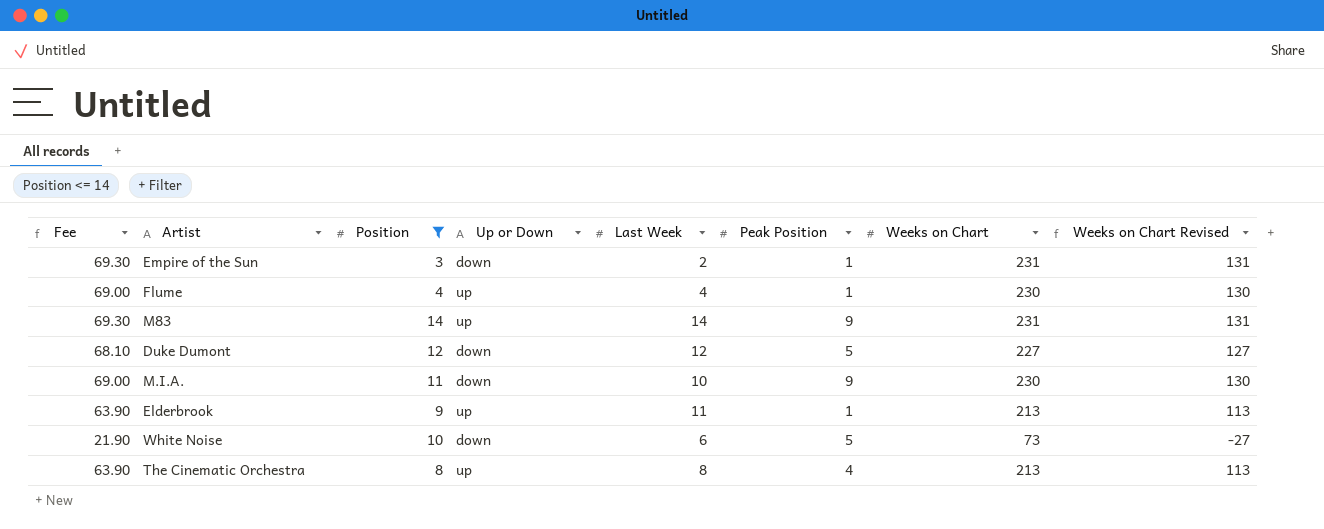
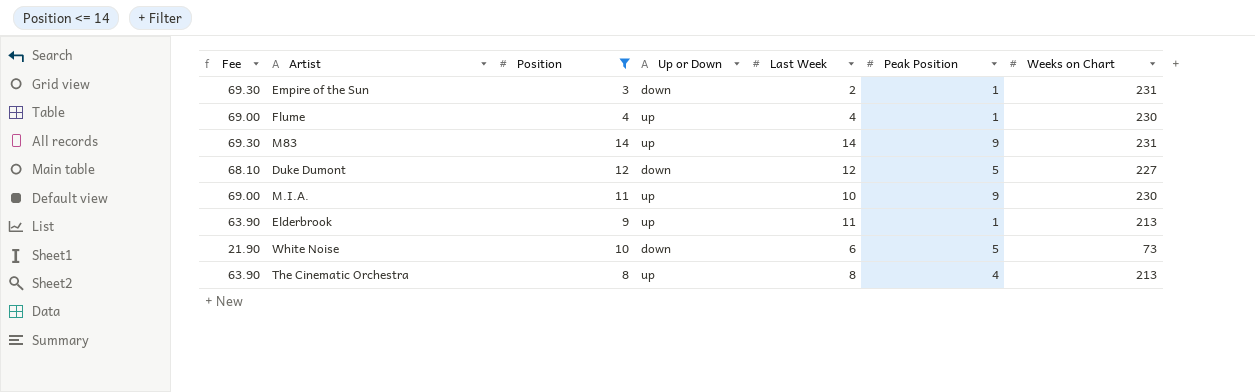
column Weeks on Chart Revised | formula: [Weeks on Chart] - 100 -> none
M.I.A. | Up or Down: down -> up

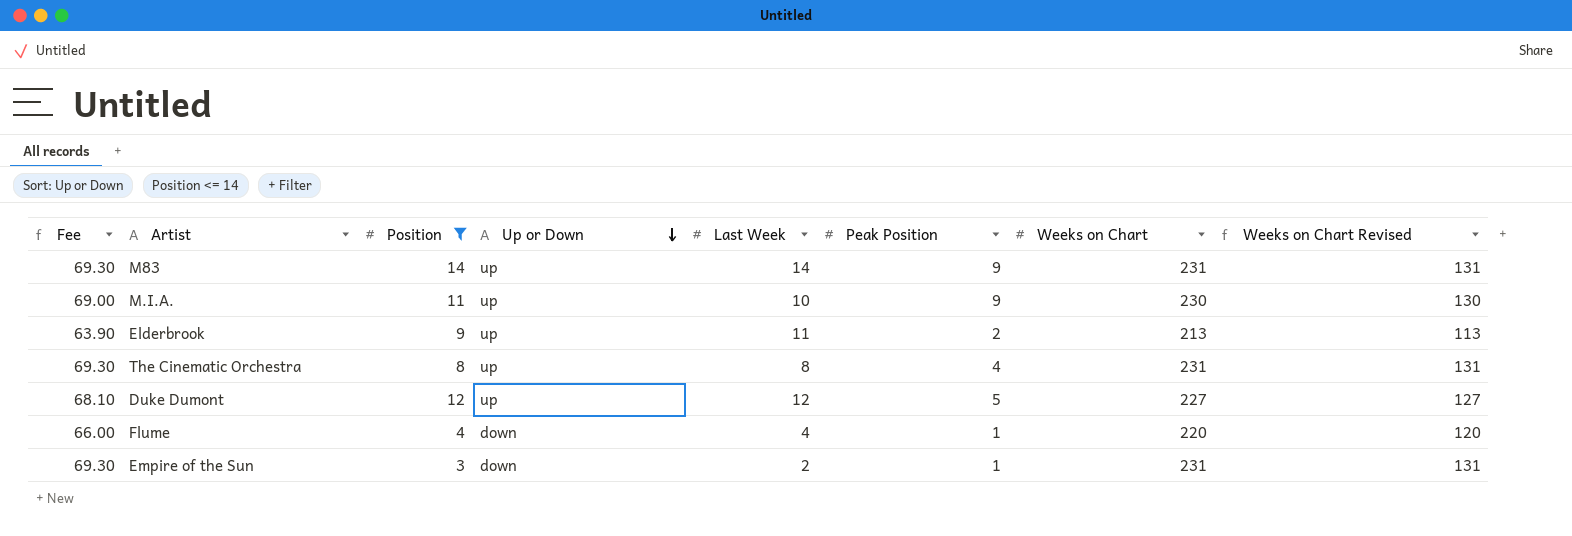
row order: none -> Up or Down descending
column Weeks on Chart Revised | formula: none -> [Weeks on Chart] - 100
row White Noise: 21.90 | 10 | down | 6 | 5 | 73 -> none
Elderbrook | Peak Position: 1 -> 2
The Cinematic Orchestra | Fee: 63.90 -> 69.30
The Cinematic Orchestra | Weeks on Chart: 213 -> 231
Duke Dumont | Up or Down: down -> up
Flume | Fee: 69.00 -> 66.00
Flume | Up or Down: up -> down
Flume | Weeks on Chart: 230 -> 220

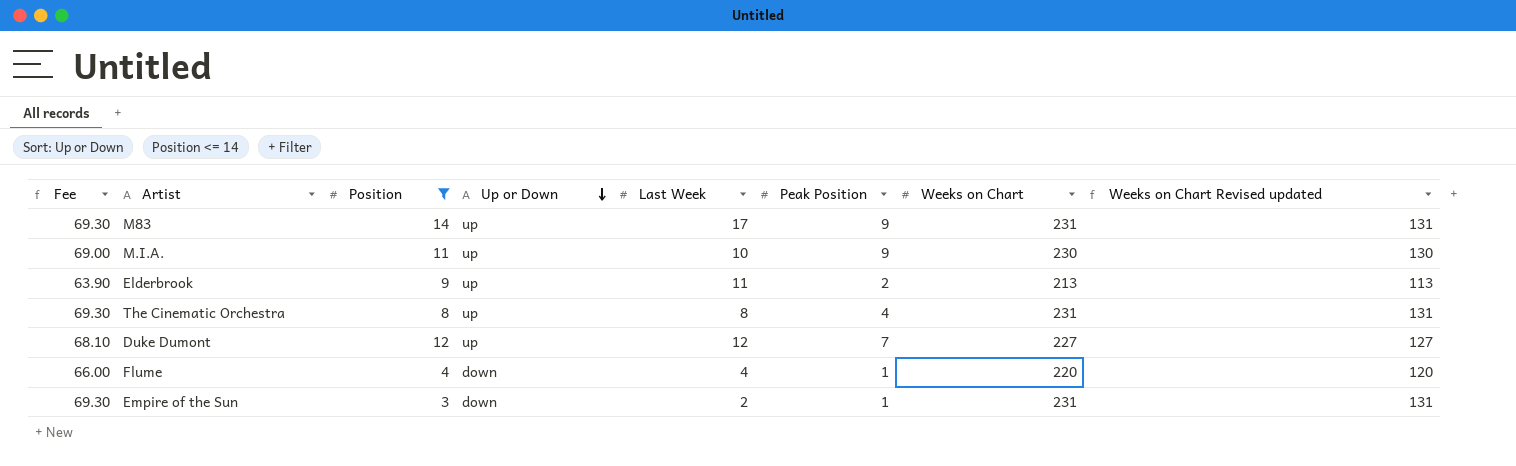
column name: Weeks on Chart Revised -> Weeks on Chart Revised updated
M83 | Last Week: 14 -> 17
Duke Dumont | Peak Position: 5 -> 7

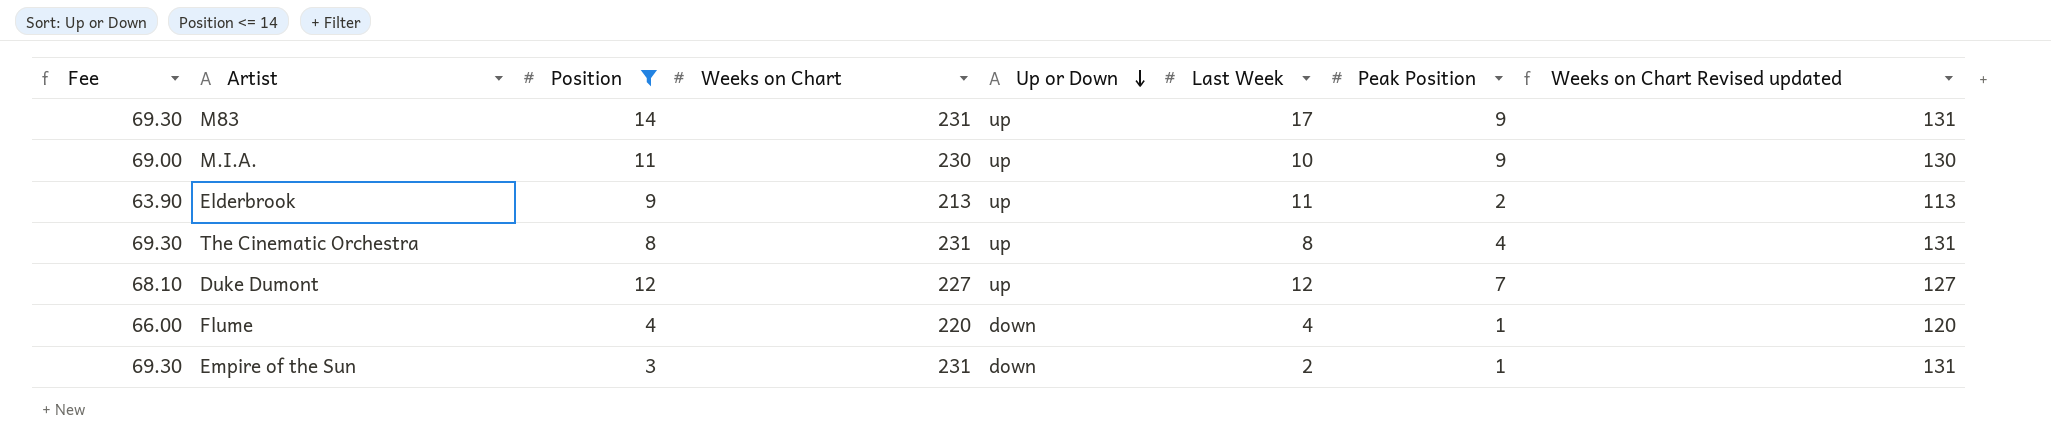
column Weeks on Chart | position: 7 -> 4

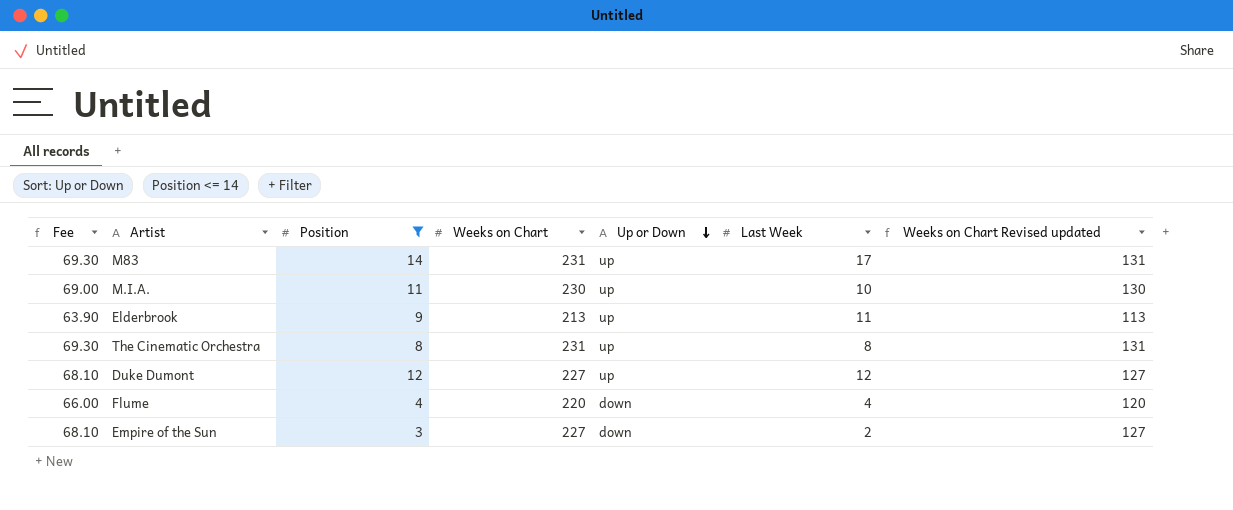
column Peak Position | position: 7 -> none
Empire of the Sun | Fee: 69.30 -> 68.10
Empire of the Sun | Weeks on Chart: 231 -> 227
Empire of the Sun | Weeks on Chart Revised updated: 131 -> 127

